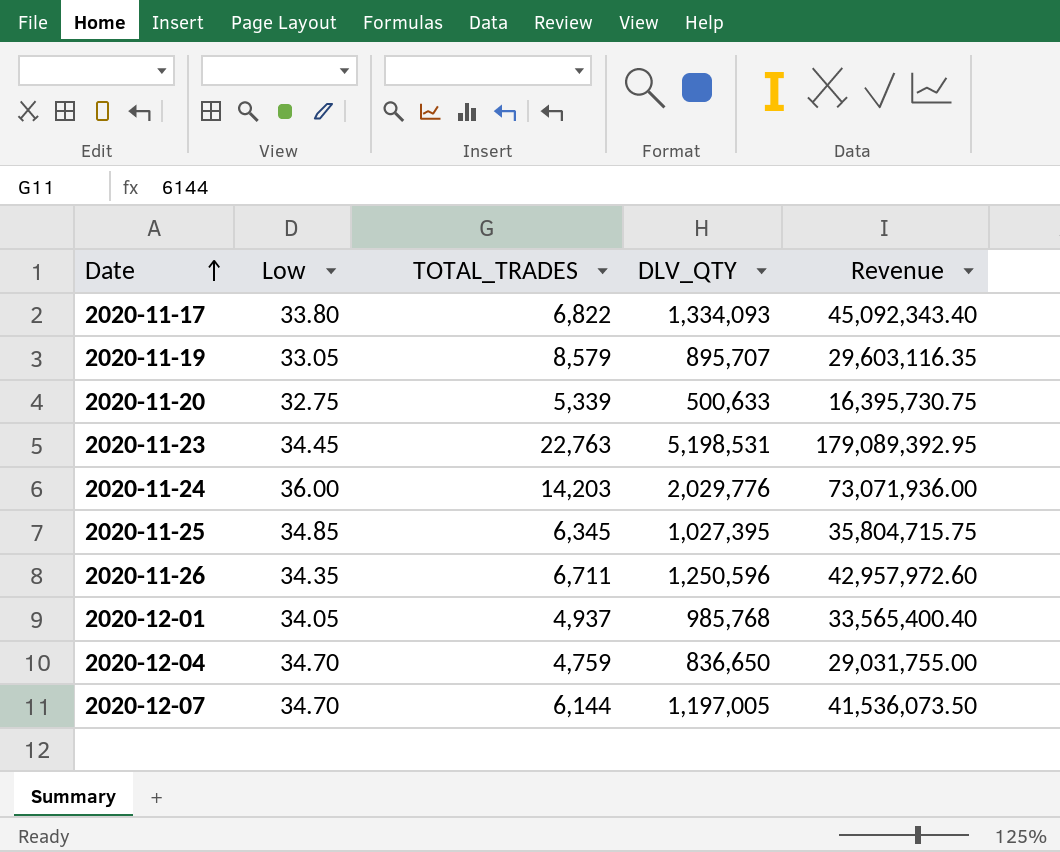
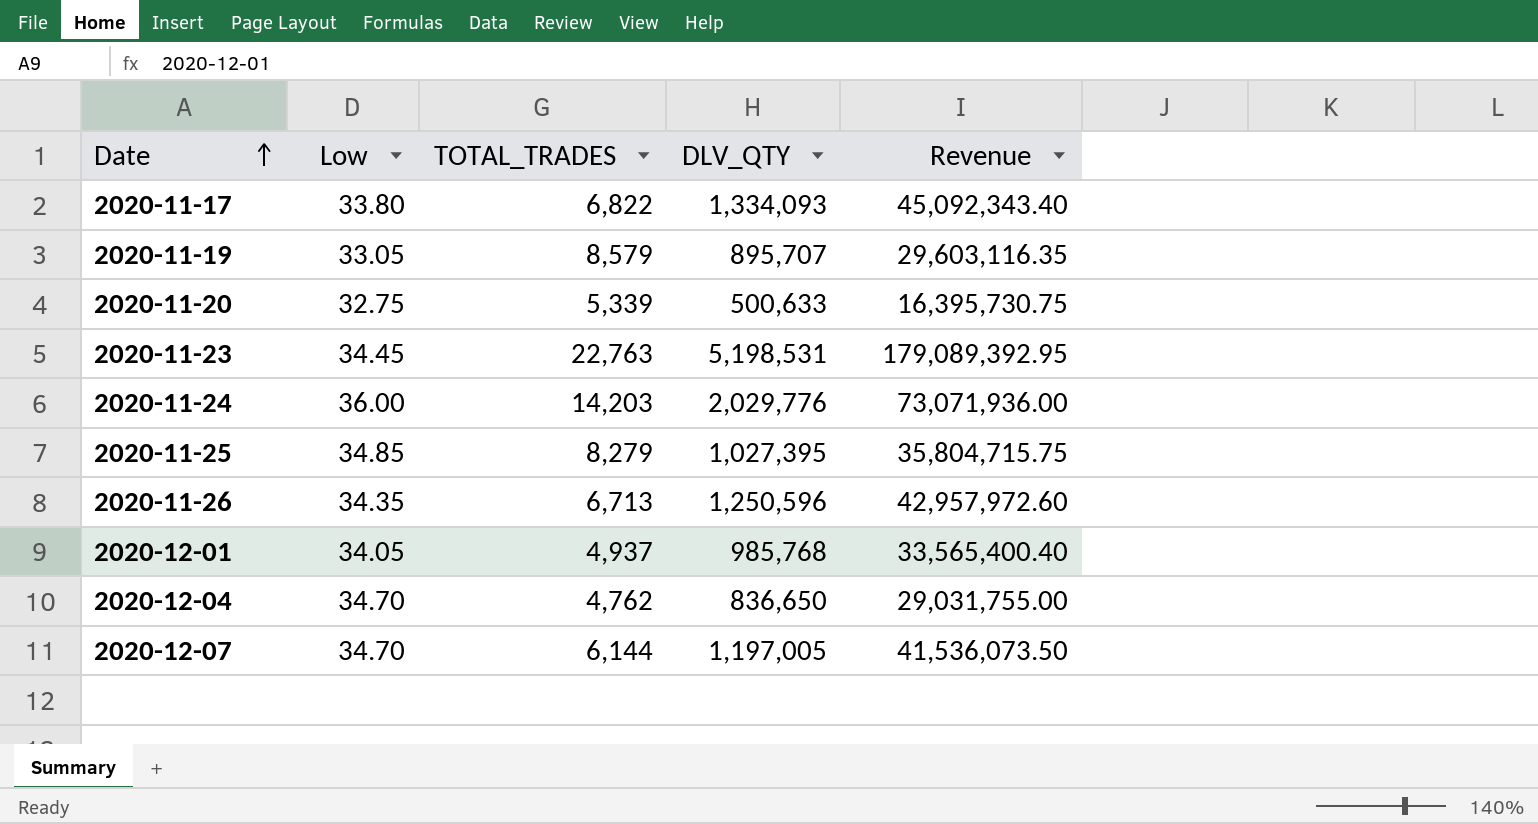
2020-11-25 | TOTAL_TRADES: 6,345 -> 8,279
2020-11-26 | TOTAL_TRADES: 6,711 -> 6,713
2020-12-04 | TOTAL_TRADES: 4,759 -> 4,762

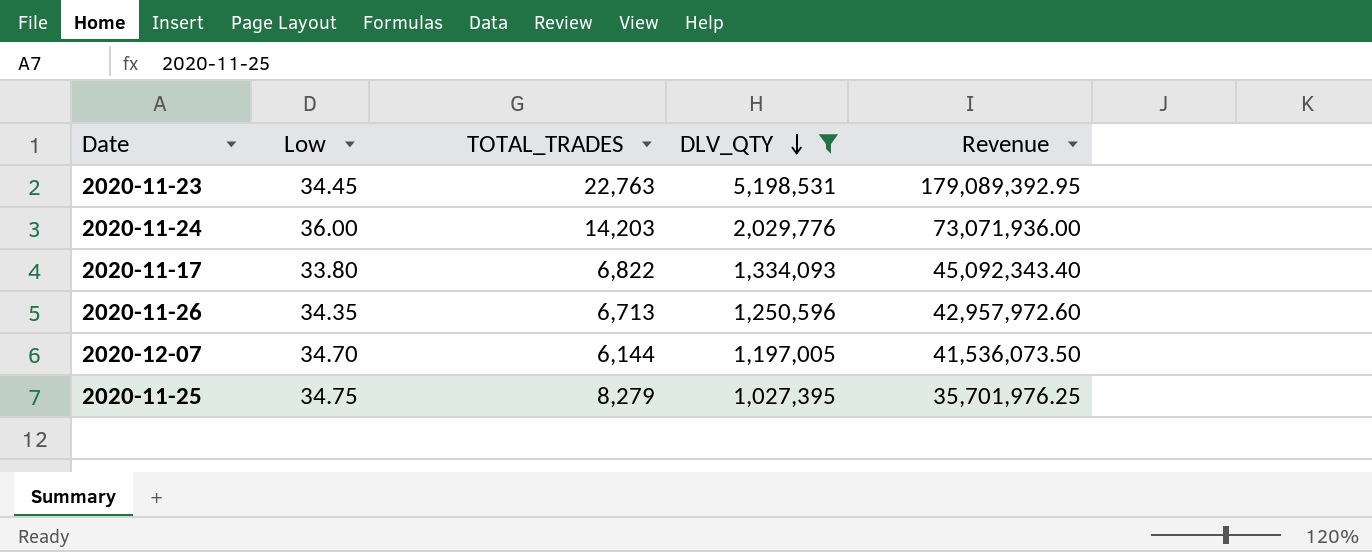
filter: none -> DLV_QTY >= 1,027,395
row order: Date ascending -> DLV_QTY descending
2020-11-25 | Low: 34.85 -> 34.75
2020-11-25 | Revenue: 35,804,715.75 -> 35,701,976.25

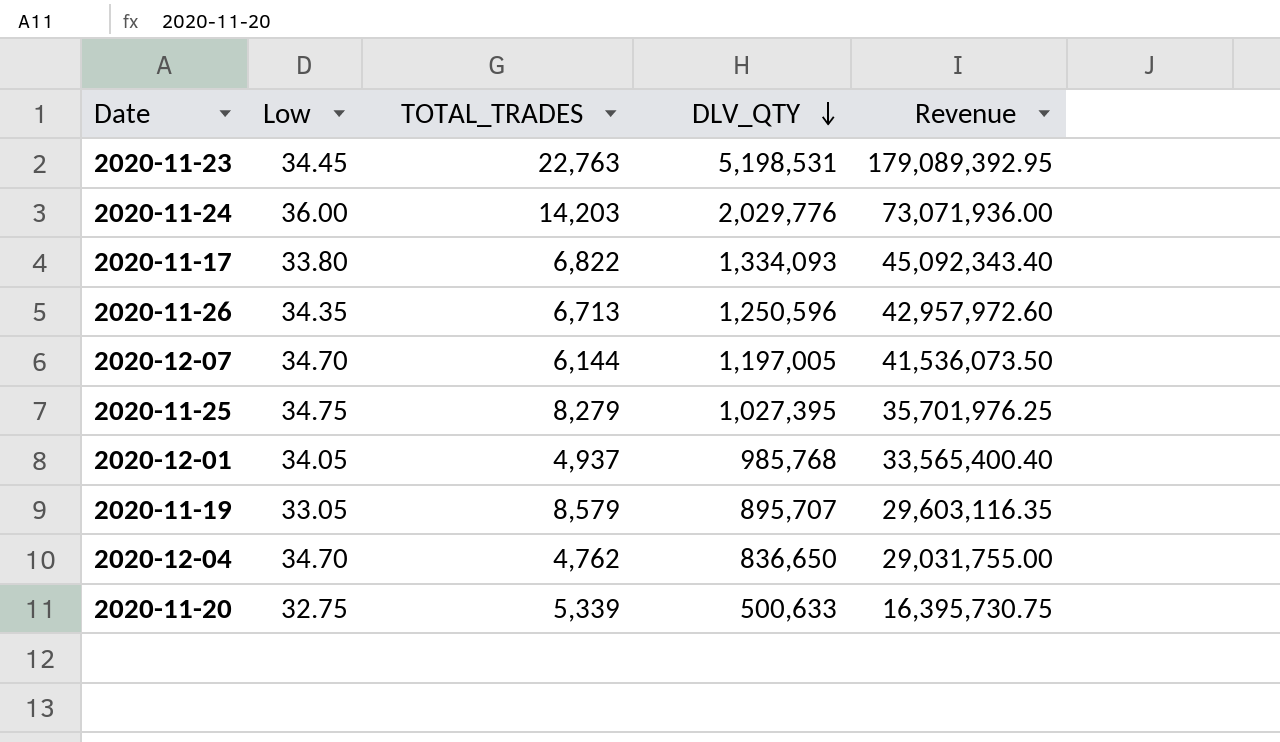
filter: DLV_QTY >= 1,027,395 -> none

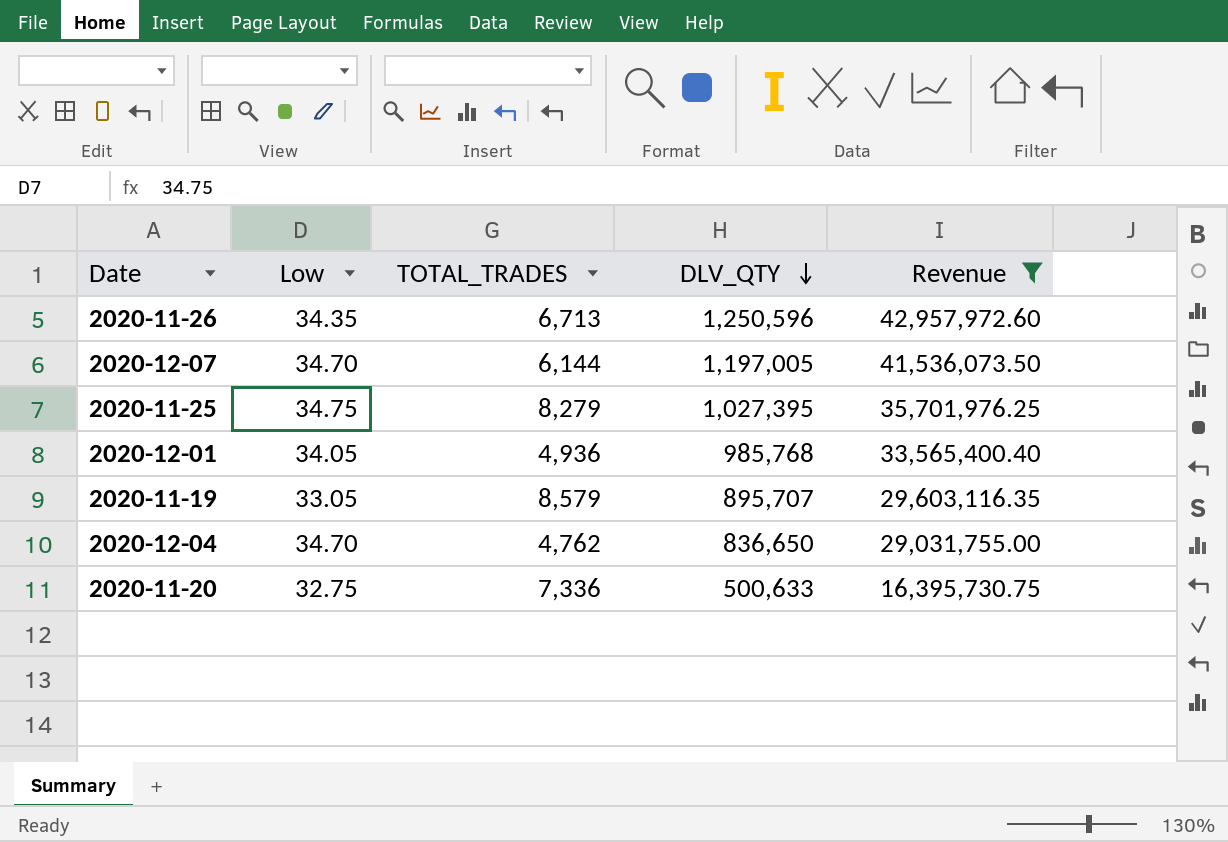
filter: none -> Revenue <= 42,957,972.60
2020-12-01 | TOTAL_TRADES: 4,937 -> 4,936
2020-11-20 | TOTAL_TRADES: 5,339 -> 7,336

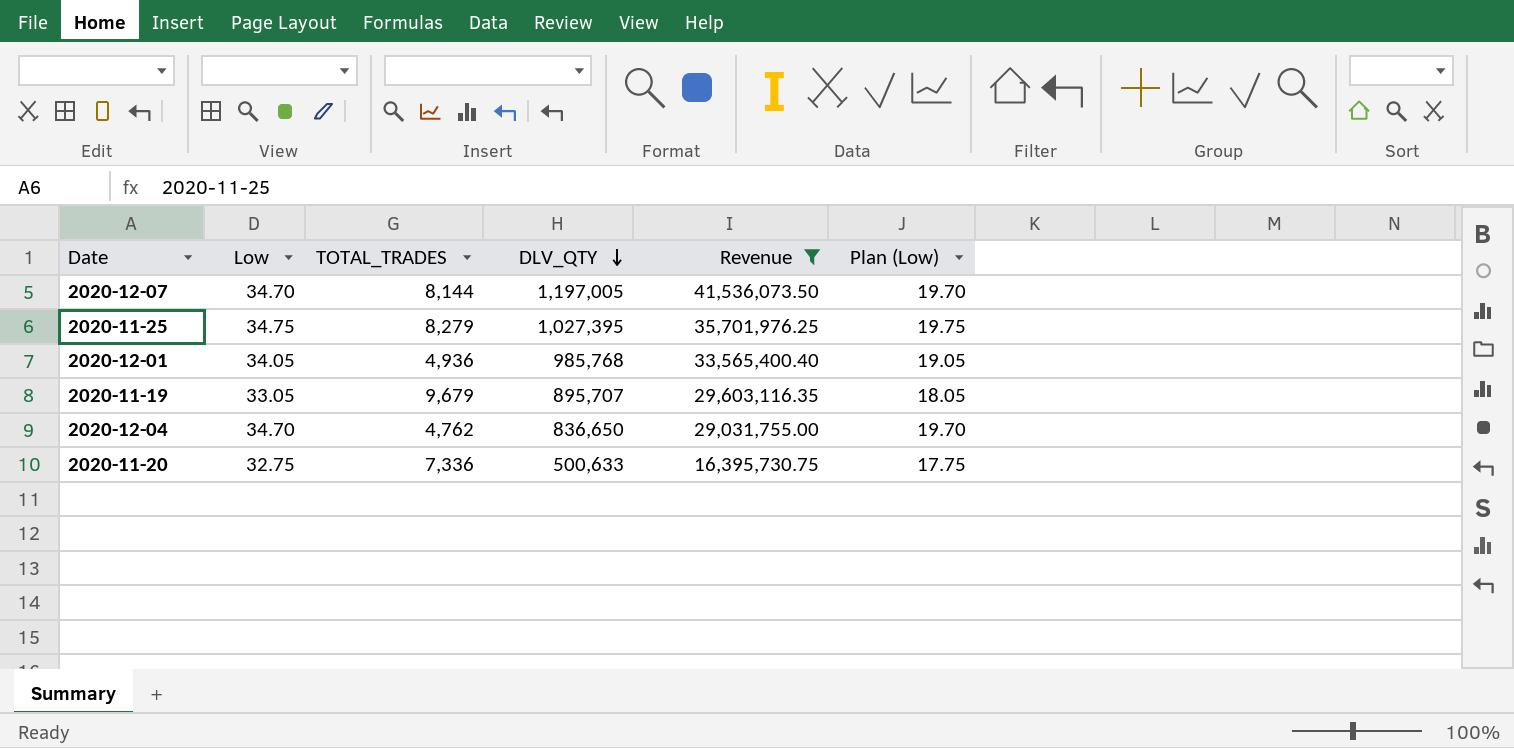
column Plan (Low) | formula: none -> [Low] - 15
row 2020-11-26: 34.35 | 6,713 | 1,250,596 | 42,957,972.60 -> none
2020-12-07 | TOTAL_TRADES: 6,144 -> 8,144
2020-11-19 | TOTAL_TRADES: 8,579 -> 9,679

